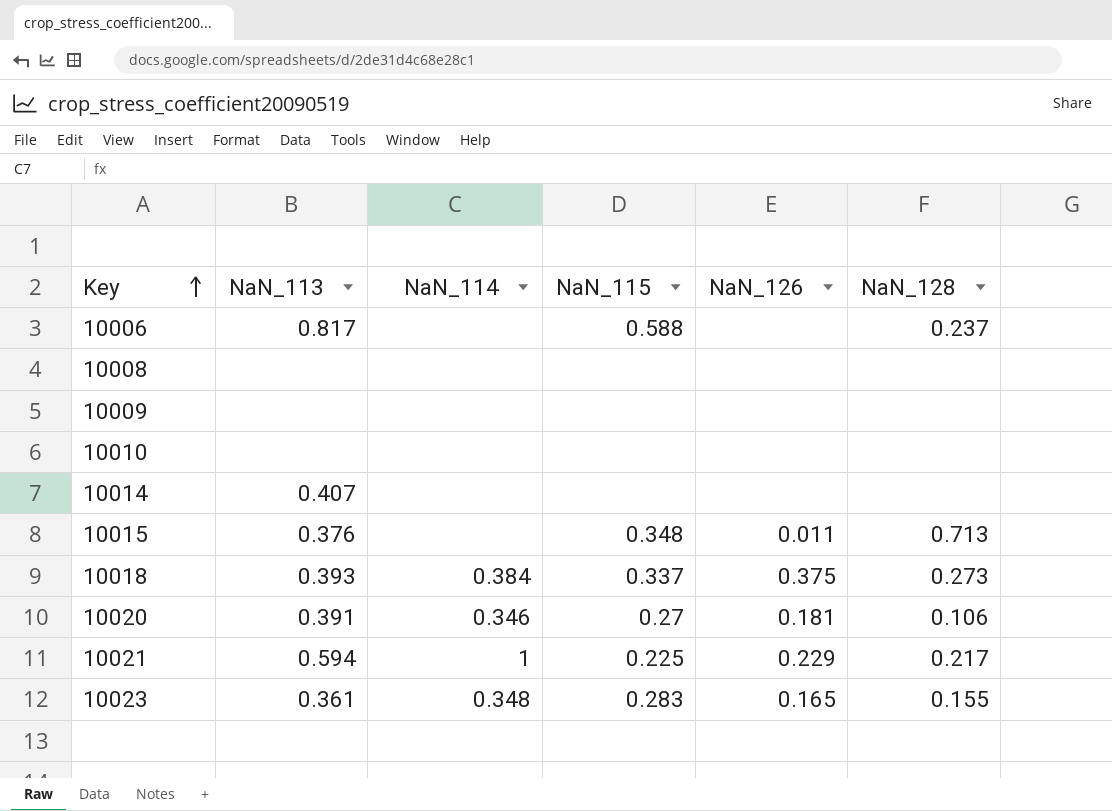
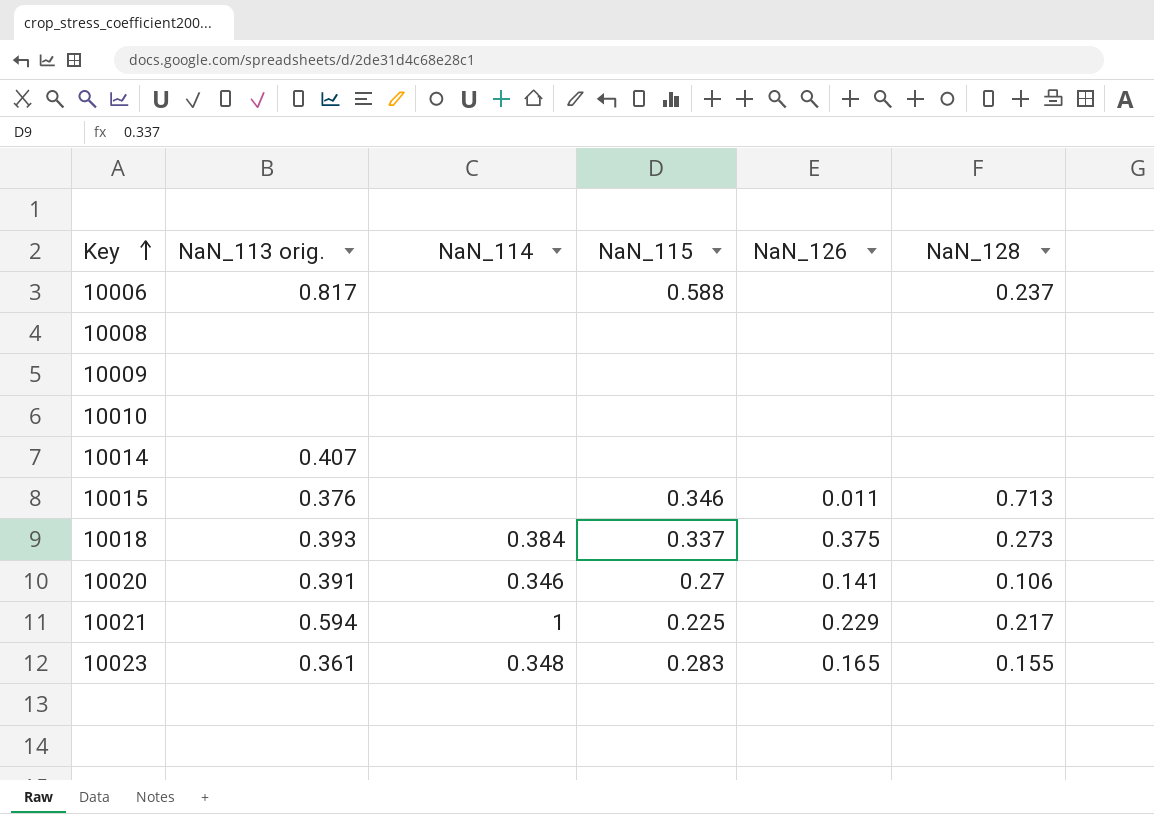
column name: NaN_113 -> NaN_113 orig.
10015 | NaN_115: 0.348 -> 0.346
10020 | NaN_126: 0.181 -> 0.141

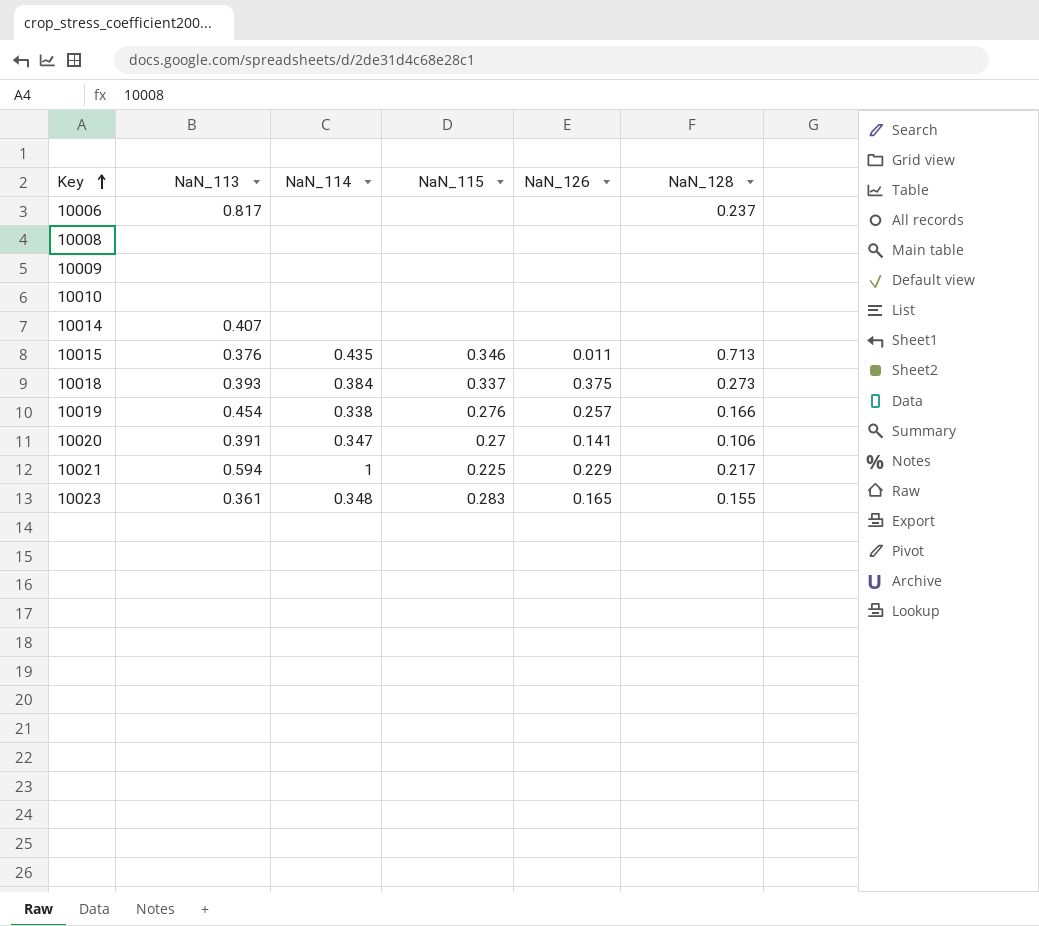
column name: NaN_113 orig. -> NaN_113
10006 | NaN_115: 0.588 -> none
10015 | NaN_114: none -> 0.435
row 10019: none -> 0.454 | 0.338 | 0.276 | 0.257 | 0.166
10020 | NaN_114: 0.346 -> 0.347

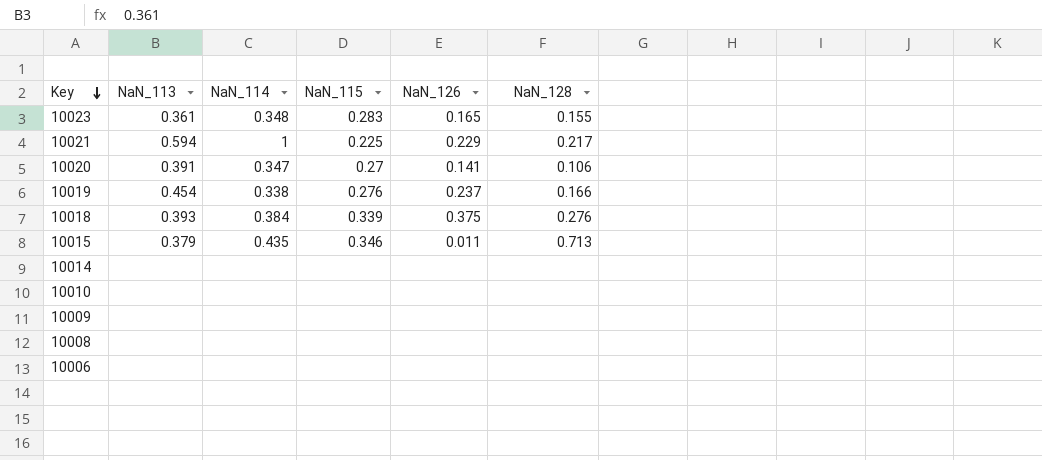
row order: Key ascending -> Key descending
10019 | NaN_126: 0.257 -> 0.237
10018 | NaN_115: 0.337 -> 0.339
10018 | NaN_128: 0.273 -> 0.276
10015 | NaN_113: 0.376 -> 0.379
10014 | NaN_113: 0.407 -> none
10006 | NaN_113: 0.817 -> none
10006 | NaN_128: 0.237 -> none

